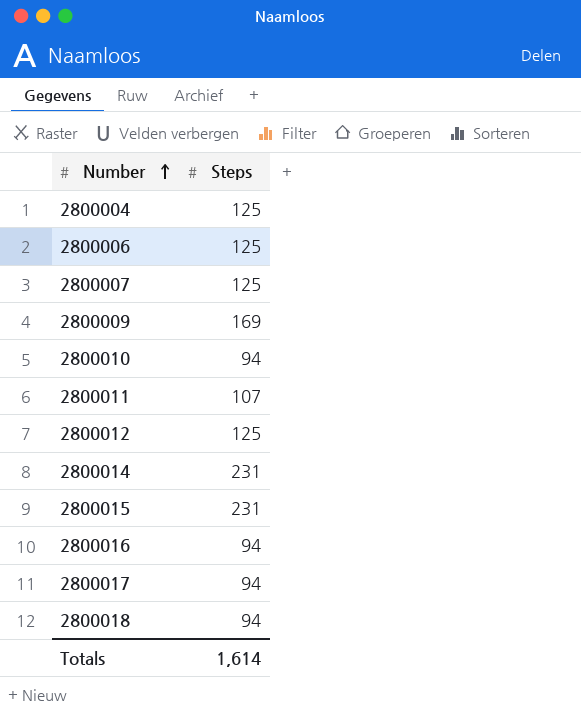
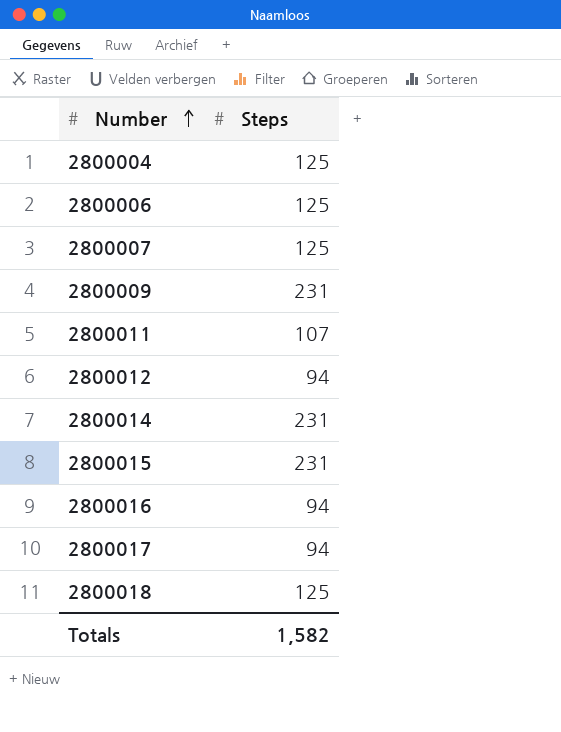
row 2800010: 94 -> none
2800009 | Steps: 169 -> 231
2800012 | Steps: 125 -> 94
2800018 | Steps: 94 -> 125
Totals | Steps: 1,614 -> 1,582

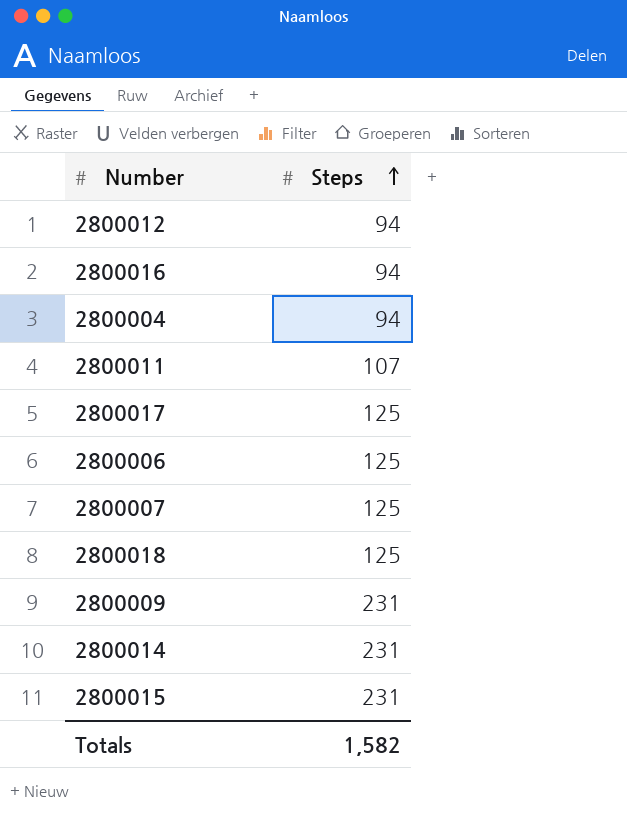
row order: Number ascending -> Steps ascending
2800004 | Steps: 125 -> 94
2800017 | Steps: 94 -> 125

